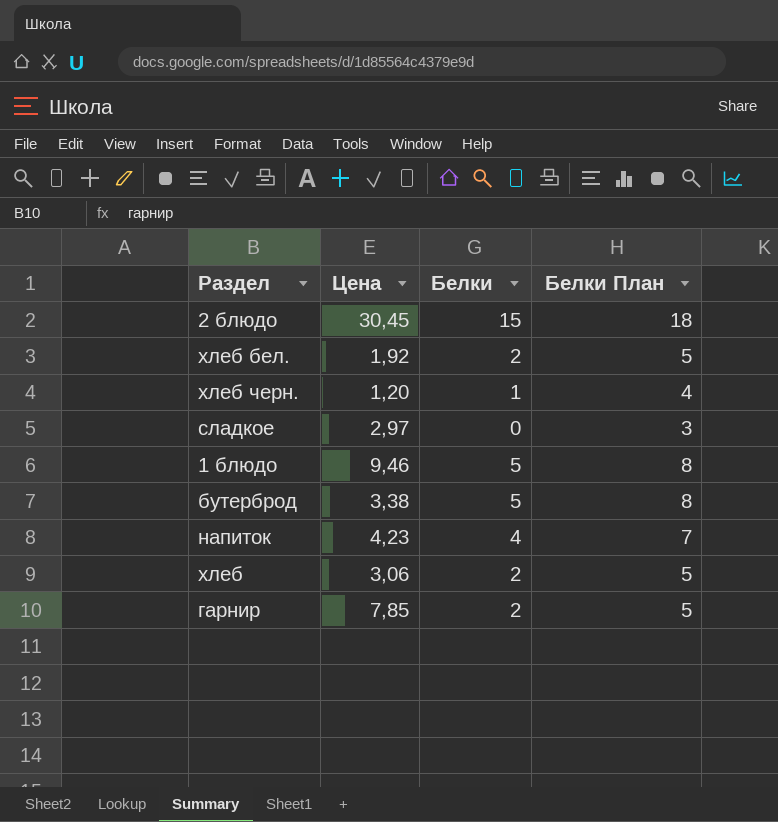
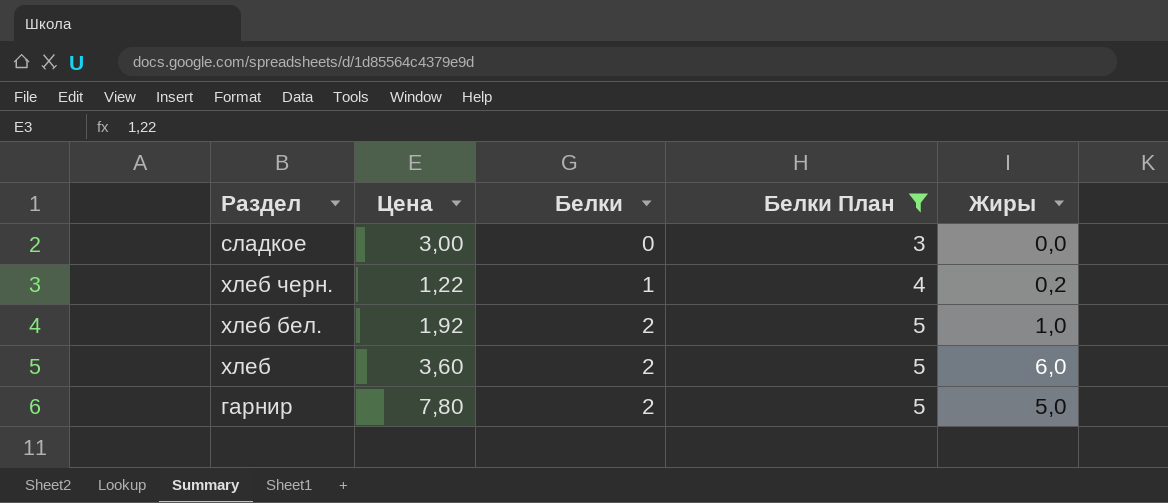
filter: none -> Белки План <= 5
row order: none -> Белки ascending
column Жиры | position: none -> 5
сладкое | Цена: 2,97 -> 3,00
хлеб черн. | Цена: 1,20 -> 1,22
хлеб | Цена: 3,06 -> 3,60
гарнир | Цена: 7,85 -> 7,80

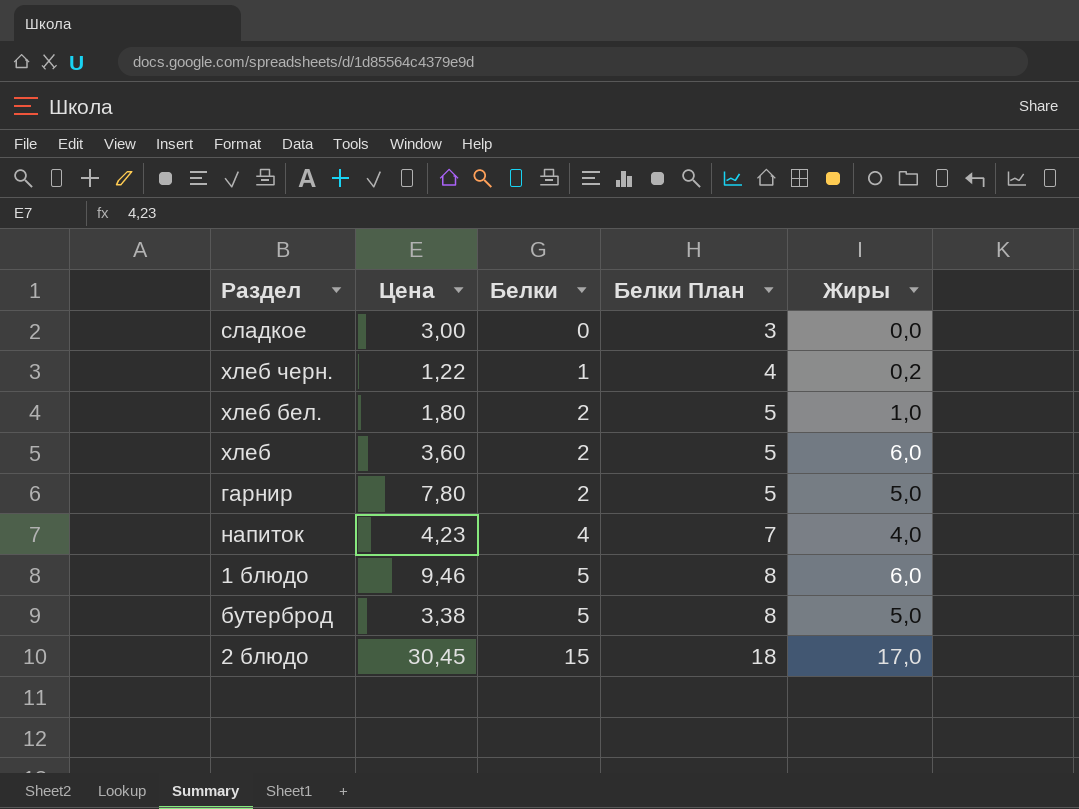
filter: Белки План <= 5 -> none
хлеб бел. | Цена: 1,92 -> 1,80

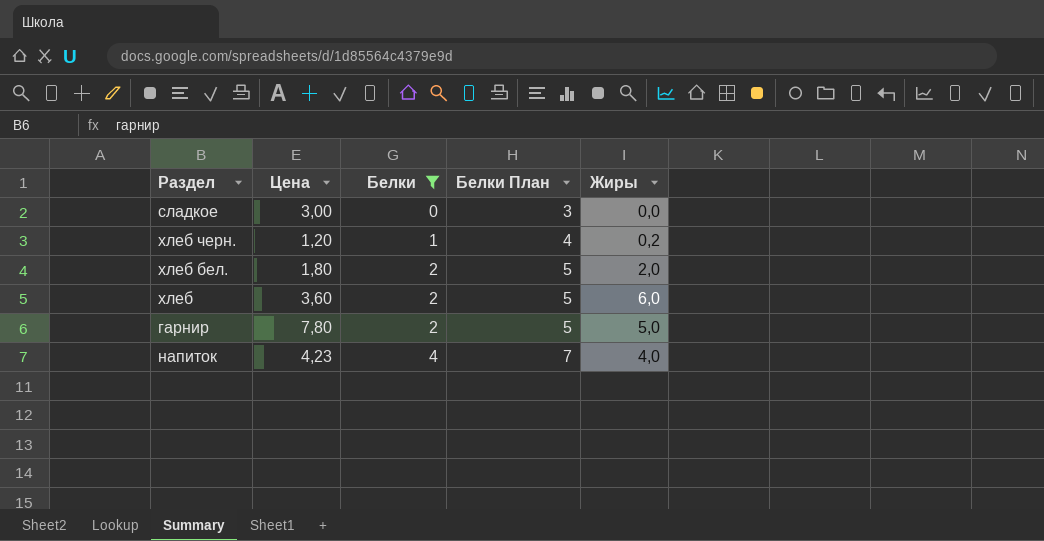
filter: none -> Белки <= 4
хлеб черн. | Цена: 1,22 -> 1,20
хлеб бел. | Жиры: 1,0 -> 2,0

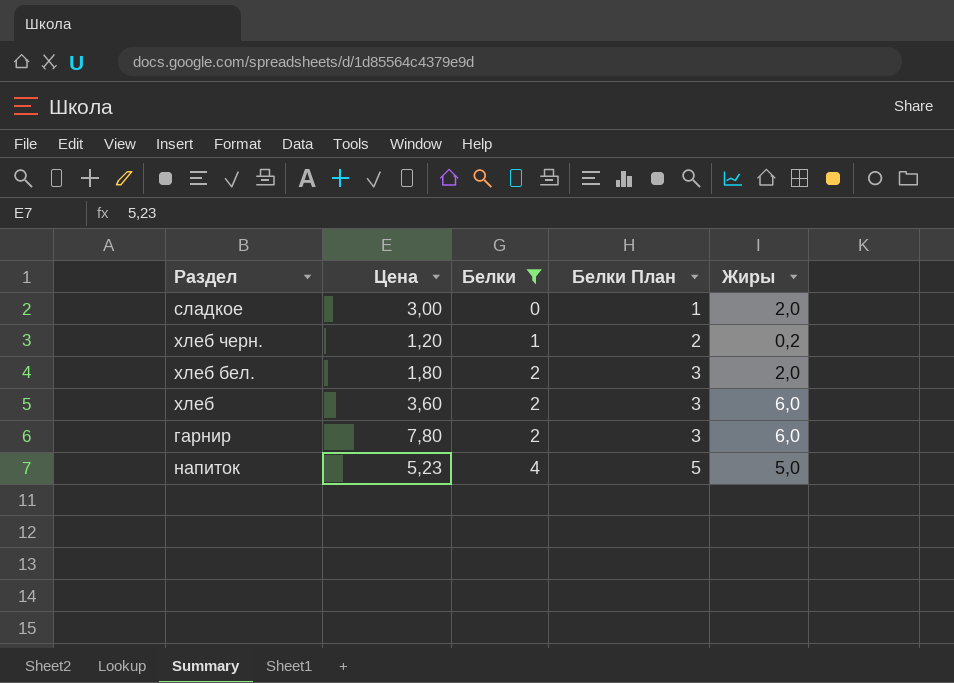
column Белки План | formula: [Белки] + 3 -> [Белки] + 1
сладкое | Жиры: 0,0 -> 2,0
гарнир | Жиры: 5,0 -> 6,0
напиток | Цена: 4,23 -> 5,23
напиток | Жиры: 4,0 -> 5,0

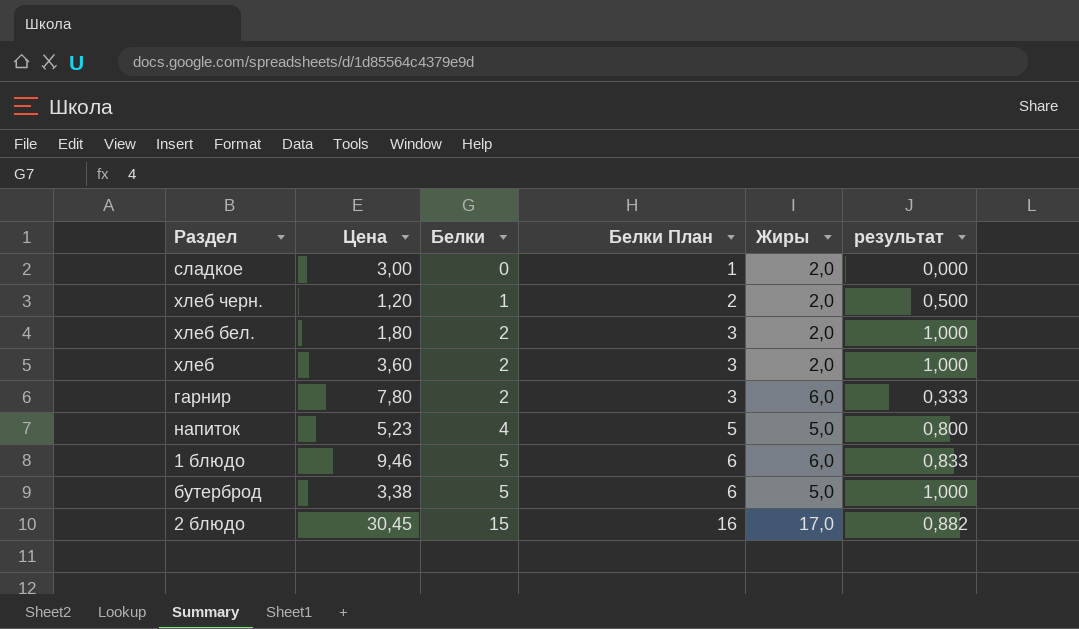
filter: Белки <= 4 -> none
column результат | formula: none -> [Белки] / [Жиры]
хлеб черн. | Жиры: 0,2 -> 2,0
хлеб | Жиры: 6,0 -> 2,0

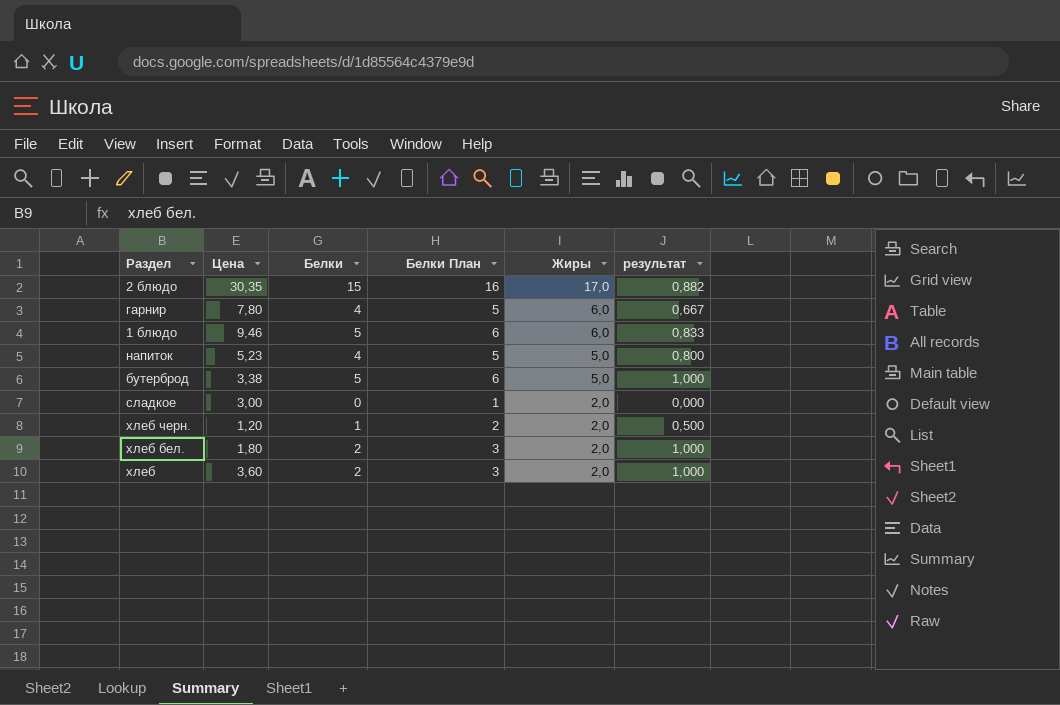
row order: Белки ascending -> Жиры descending
2 блюдо | Цена: 30,45 -> 30,35
гарнир | Белки: 2 -> 4
гарнир | Белки План: 3 -> 5
гарнир | результат: 0,333 -> 0,667

